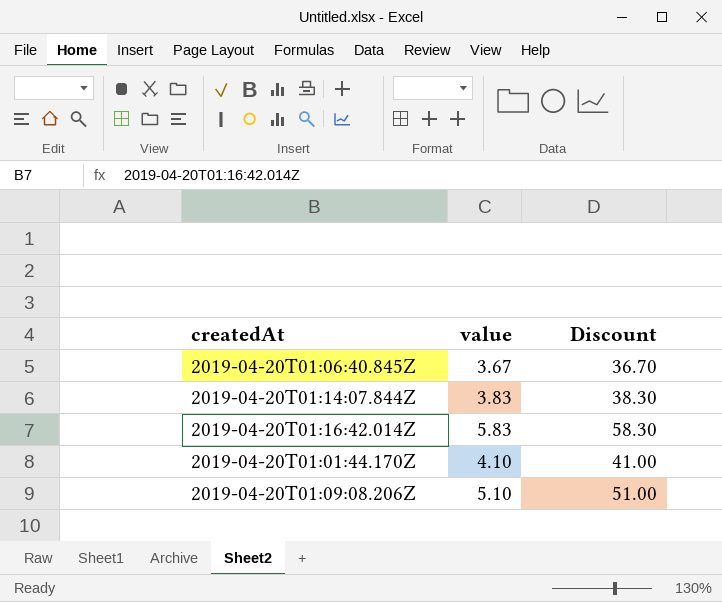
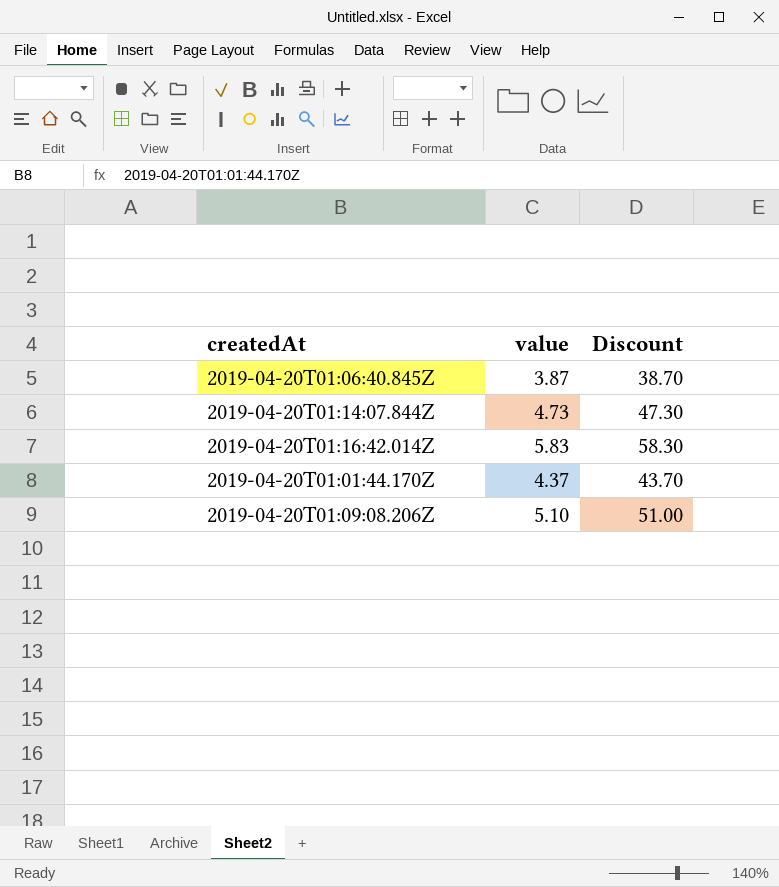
2019-04-20T01:06:40.845Z | value: 3.67 -> 3.87
2019-04-20T01:06:40.845Z | Discount: 36.70 -> 38.70
2019-04-20T01:14:07.844Z | value: 3.83 -> 4.73
2019-04-20T01:14:07.844Z | Discount: 38.30 -> 47.30
2019-04-20T01:01:44.170Z | value: 4.10 -> 4.37
2019-04-20T01:01:44.170Z | Discount: 41.00 -> 43.70

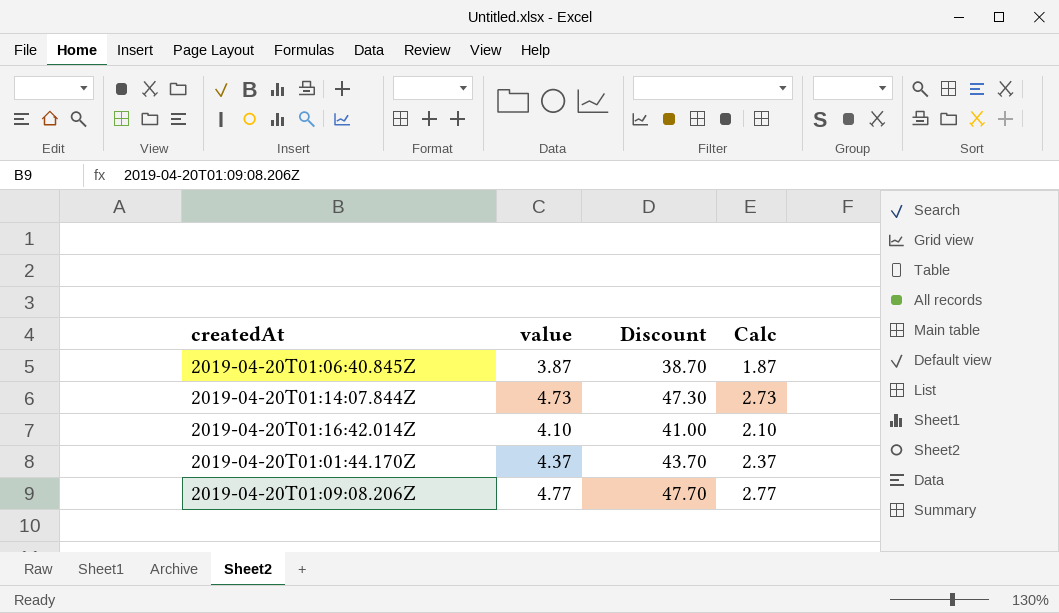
column Calc | formula: none -> [value] - 2
2019-04-20T01:16:42.014Z | value: 5.83 -> 4.10
2019-04-20T01:16:42.014Z | Discount: 58.30 -> 41.00
2019-04-20T01:09:08.206Z | value: 5.10 -> 4.77
2019-04-20T01:09:08.206Z | Discount: 51.00 -> 47.70

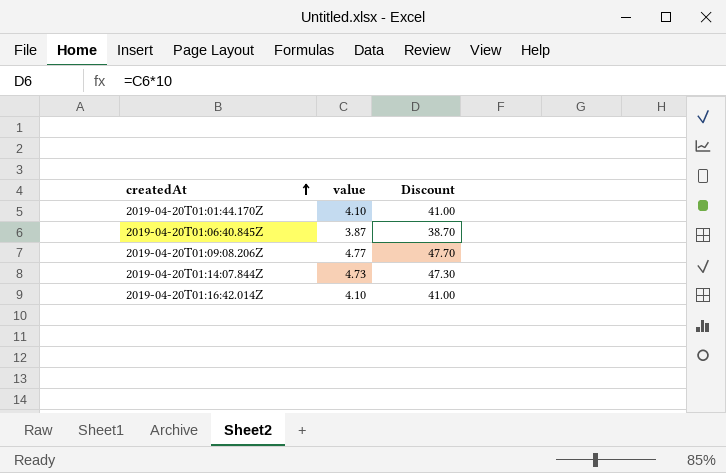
row order: none -> createdAt ascending
column Calc | formula: [value] - 2 -> none
2019-04-20T01:01:44.170Z | value: 4.37 -> 4.10
2019-04-20T01:01:44.170Z | Discount: 43.70 -> 41.00

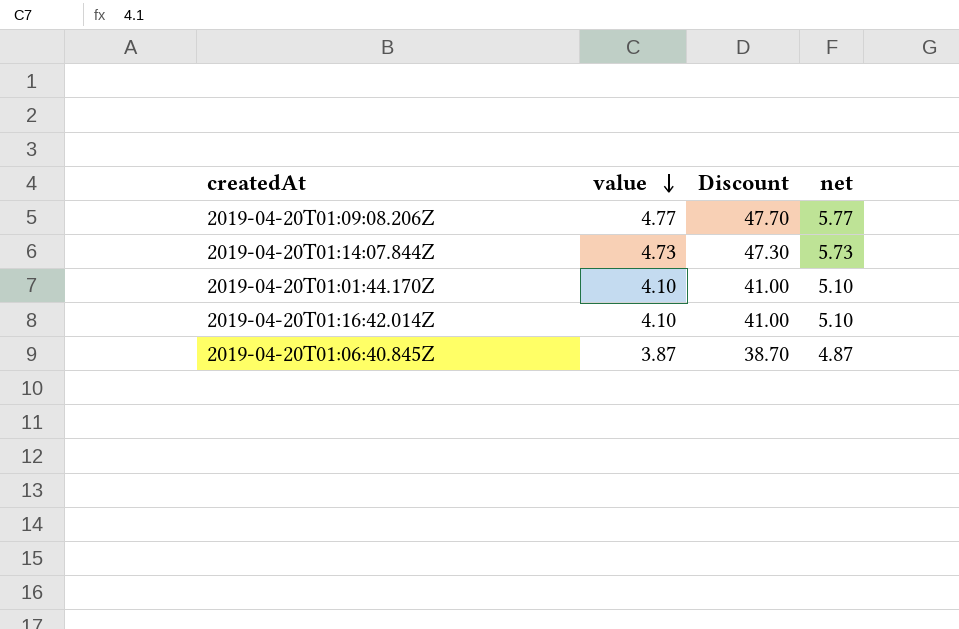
row order: createdAt ascending -> value descending
column net | formula: none -> [value] + 1

